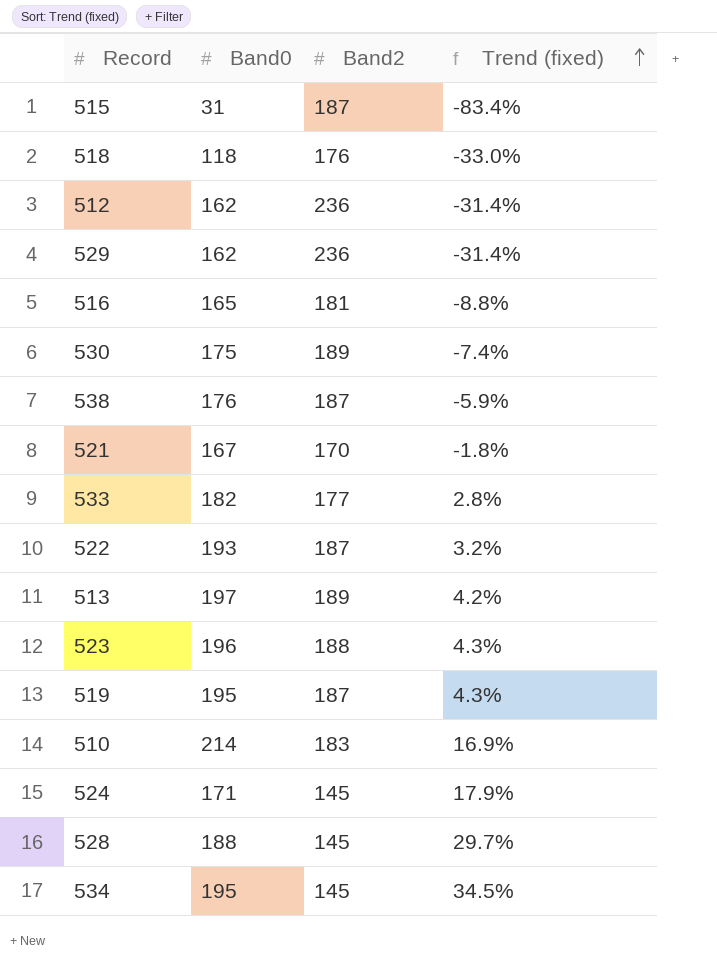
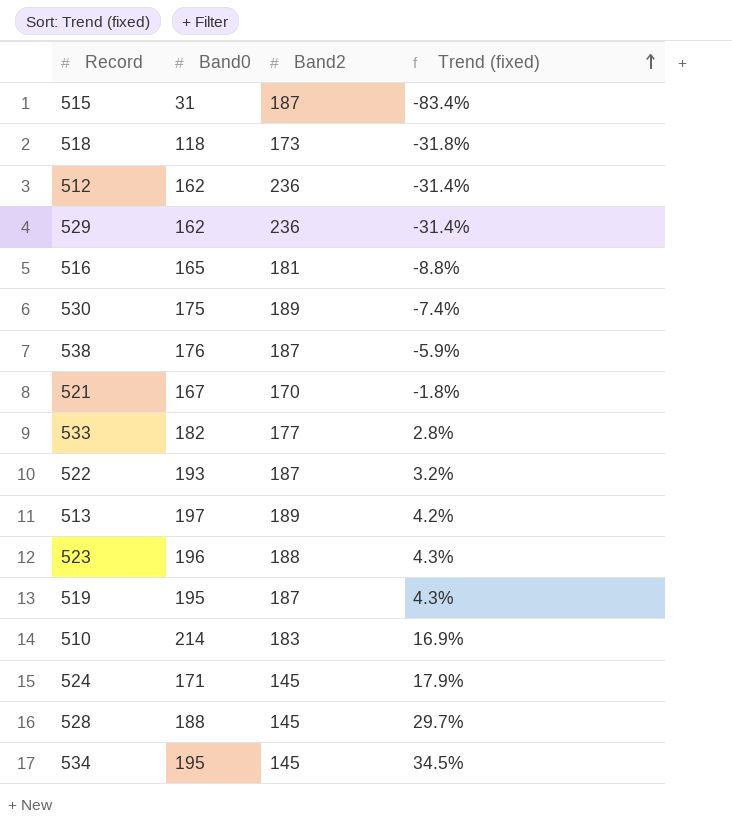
518 | Band2: 176 -> 173
518 | Trend (fixed): -33.0% -> -31.8%

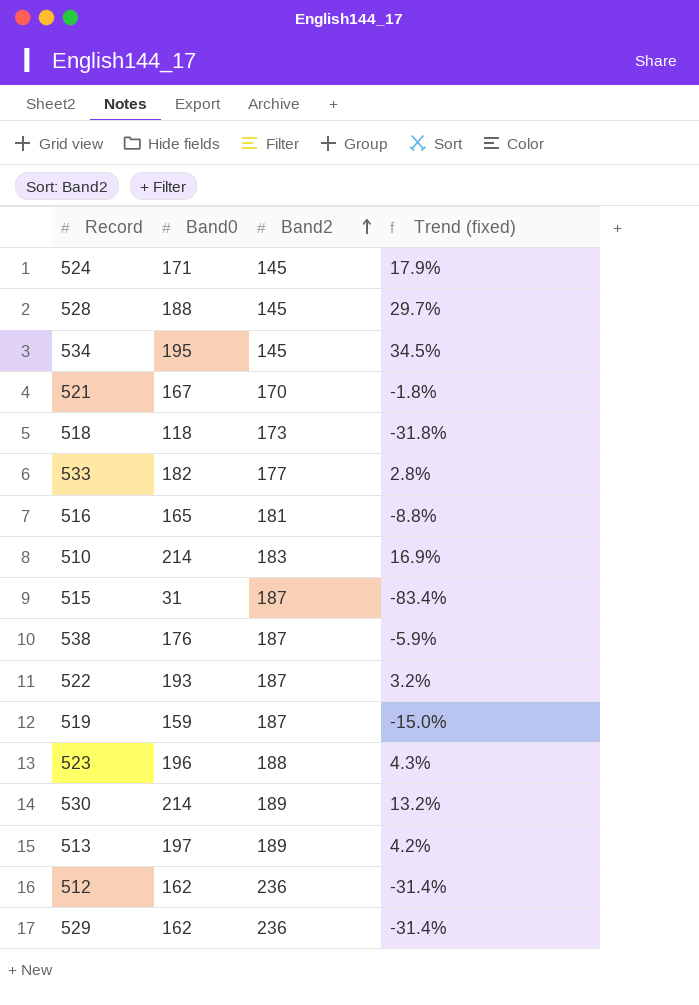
row order: Trend (fixed) ascending -> Band2 ascending
519 | Band0: 195 -> 159
519 | Trend (fixed): 4.3% -> -15.0%
530 | Band0: 175 -> 214
530 | Trend (fixed): -7.4% -> 13.2%

